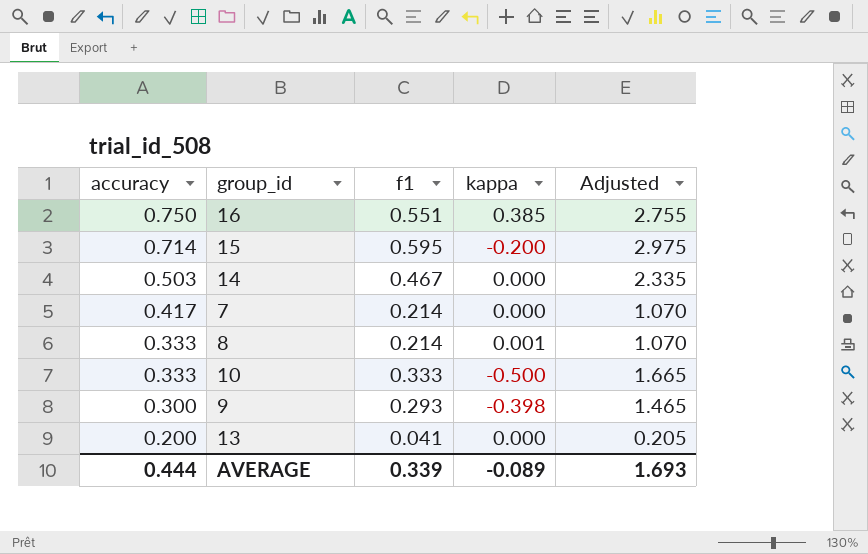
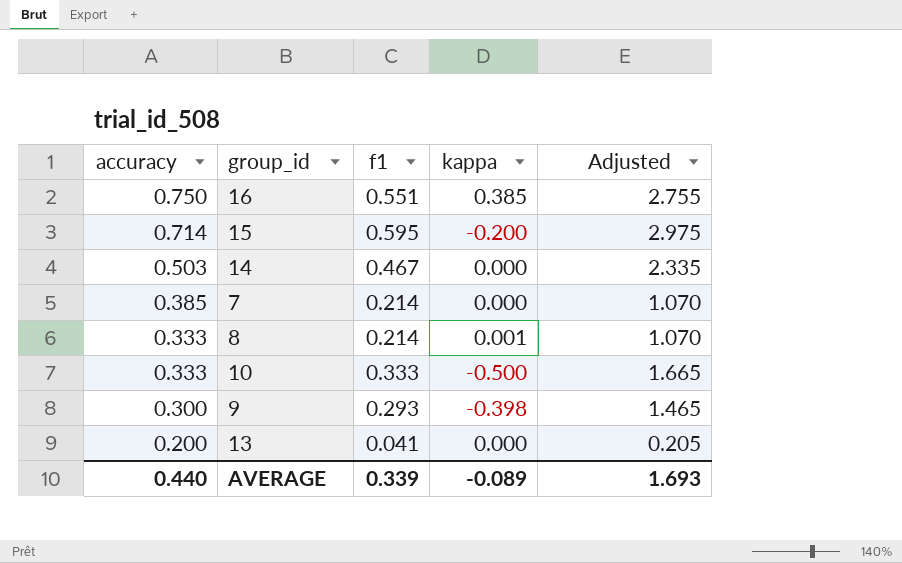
7 | accuracy: 0.417 -> 0.385
AVERAGE | accuracy: 0.444 -> 0.440

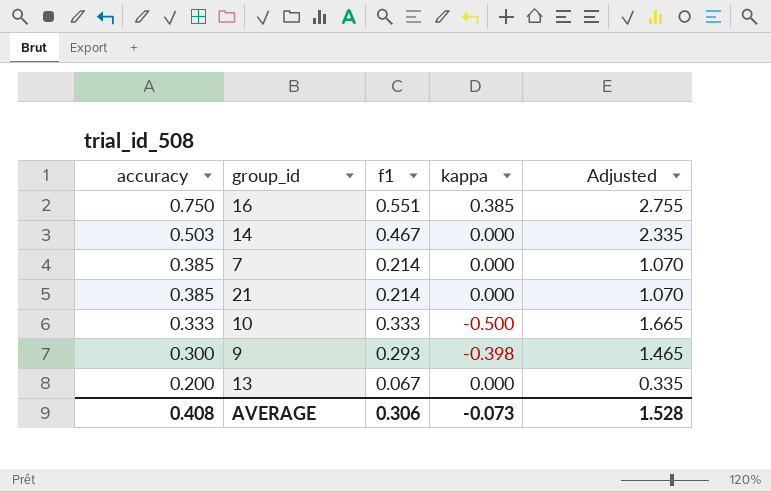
row 15: 0.714 | 0.595 | -0.200 | 2.975 -> none
row 8: 0.333 | 0.214 | 0.001 | 1.070 -> none
row 21: none -> 0.385 | 0.214 | 0.000 | 1.070
13 | f1: 0.041 -> 0.067
13 | Adjusted: 0.205 -> 0.335
AVERAGE | accuracy: 0.440 -> 0.408
AVERAGE | f1: 0.339 -> 0.306
AVERAGE | kappa: -0.089 -> -0.073
AVERAGE | Adjusted: 1.693 -> 1.528

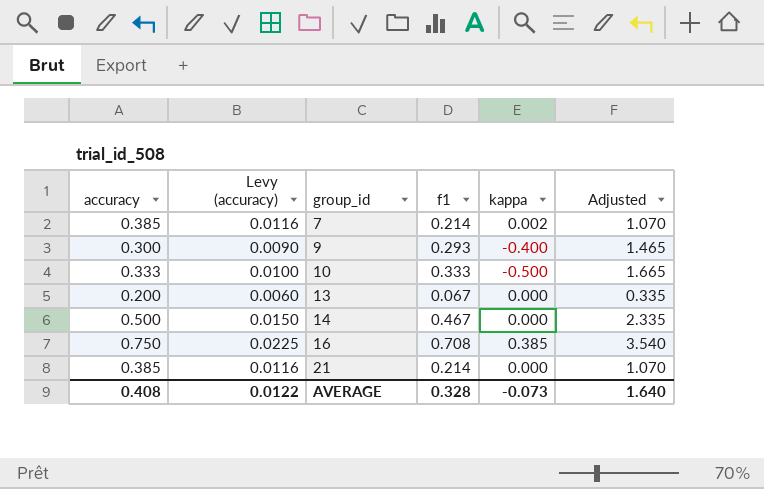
row order: accuracy descending -> group_id ascending
column Levy (accuracy) | formula: none -> [accuracy] * 0.03
7 | kappa: 0.000 -> 0.002
9 | kappa: -0.398 -> -0.400
14 | accuracy: 0.503 -> 0.500
16 | f1: 0.551 -> 0.708
16 | Adjusted: 2.755 -> 3.540
AVERAGE | f1: 0.306 -> 0.328
AVERAGE | Adjusted: 1.528 -> 1.640

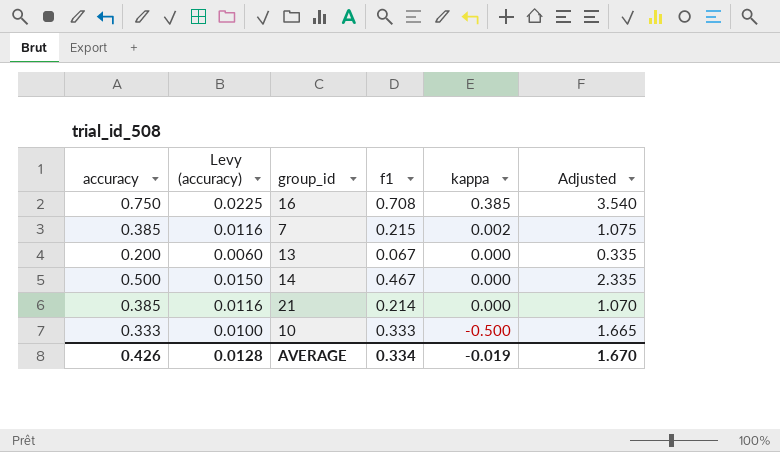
row order: group_id ascending -> kappa descending
row 9: 0.300 | 0.0090 | 0.293 | -0.400 | 1.465 -> none
7 | f1: 0.214 -> 0.215
7 | Adjusted: 1.070 -> 1.075
AVERAGE | accuracy: 0.408 -> 0.426
AVERAGE | Levy (accuracy): 0.0122 -> 0.0128
AVERAGE | f1: 0.328 -> 0.334
AVERAGE | kappa: -0.073 -> -0.019
AVERAGE | Adjusted: 1.640 -> 1.670

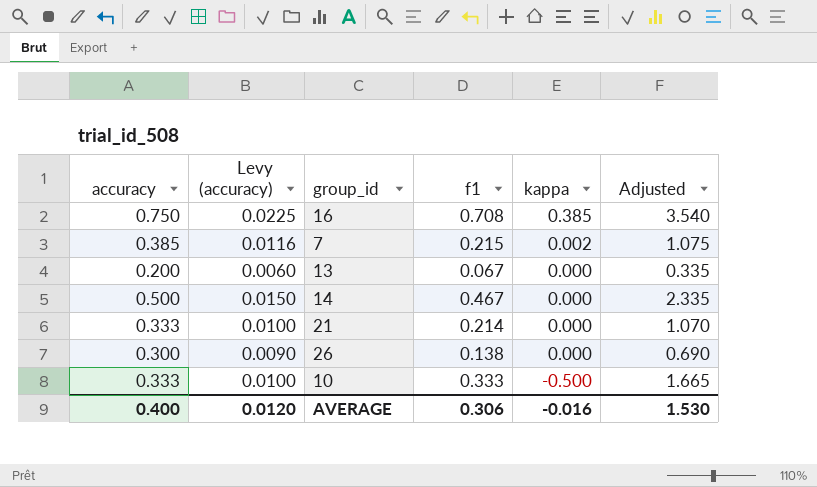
21 | accuracy: 0.385 -> 0.333
21 | Levy (accuracy): 0.0116 -> 0.0100
row 26: none -> 0.300 | 0.0090 | 0.138 | 0.000 | 0.690
AVERAGE | accuracy: 0.426 -> 0.400
AVERAGE | Levy (accuracy): 0.0128 -> 0.0120
AVERAGE | f1: 0.334 -> 0.306
AVERAGE | kappa: -0.019 -> -0.016
AVERAGE | Adjusted: 1.670 -> 1.530

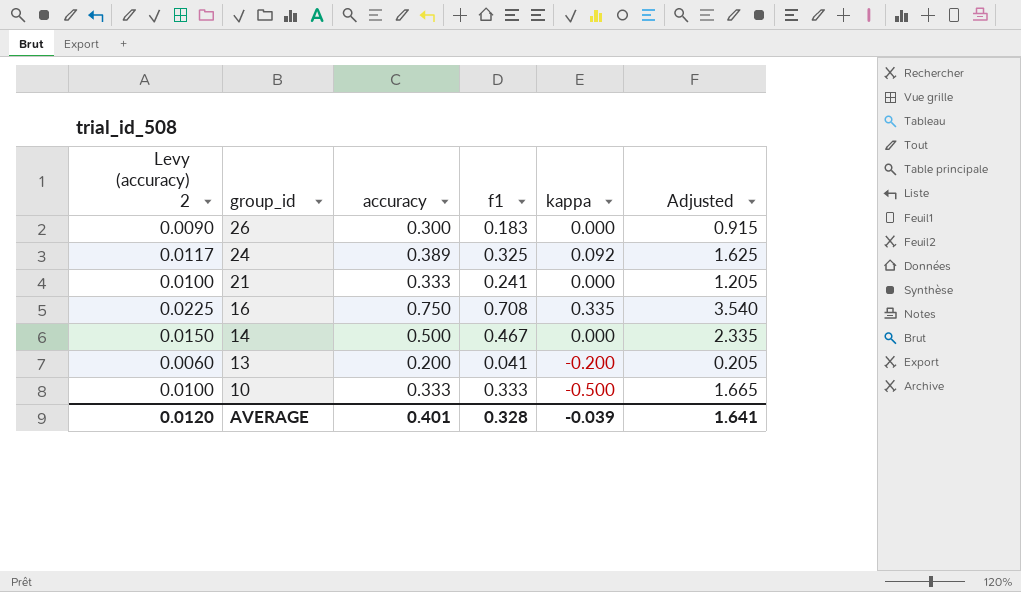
row order: kappa descending -> group_id descending
column name: Levy (accuracy) -> Levy (accuracy) 2
column accuracy | position: 1 -> 3
row 7: 0.385 | 0.0116 | 0.215 | 0.002 | 1.075 -> none
26 | f1: 0.138 -> 0.183
26 | Adjusted: 0.690 -> 0.915
row 24: none -> 0.0117 | 0.389 | 0.325 | 0.092 | 1.625
21 | f1: 0.214 -> 0.241
21 | Adjusted: 1.070 -> 1.205
16 | kappa: 0.385 -> 0.335
13 | f1: 0.067 -> 0.041
13 | kappa: 0.000 -> -0.200
13 | Adjusted: 0.335 -> 0.205
AVERAGE | accuracy: 0.400 -> 0.401
AVERAGE | f1: 0.306 -> 0.328
AVERAGE | kappa: -0.016 -> -0.039
AVERAGE | Adjusted: 1.530 -> 1.641

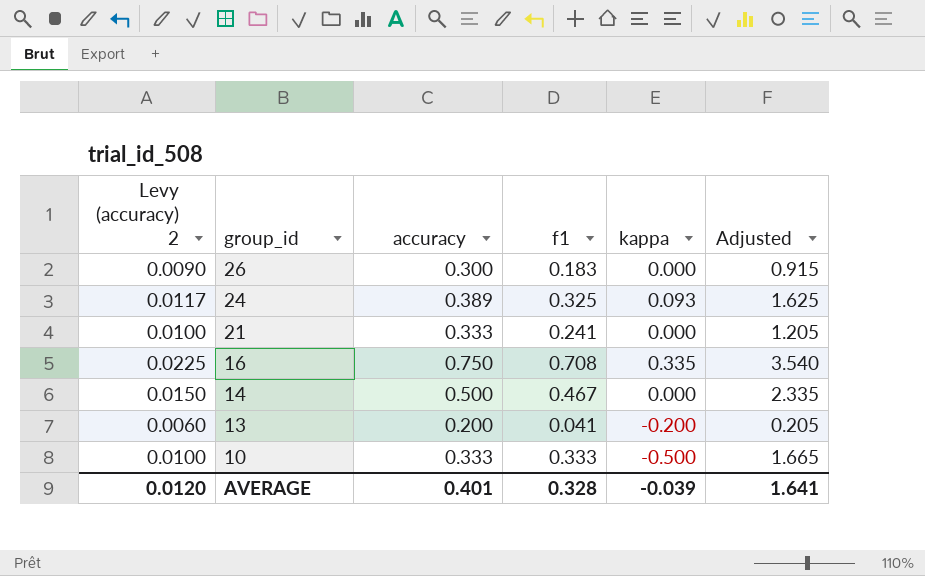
24 | kappa: 0.092 -> 0.093

